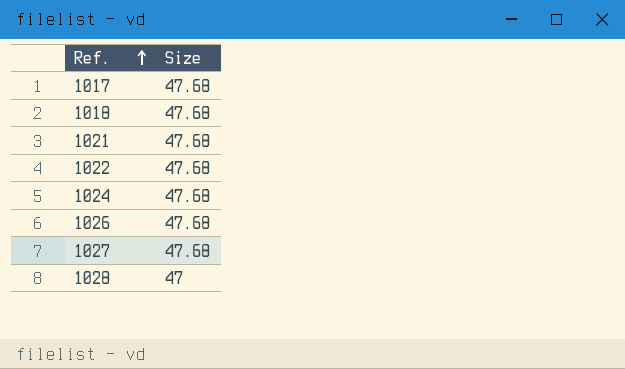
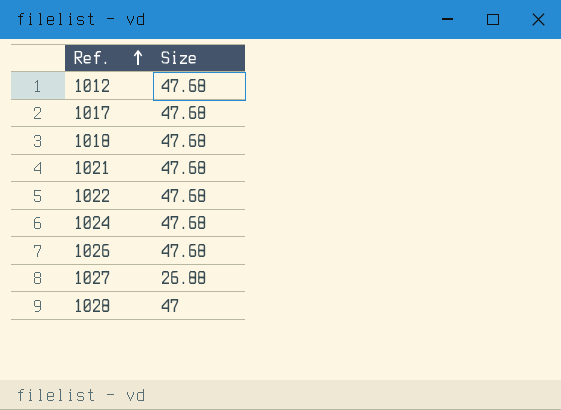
row 1012: none -> 47.68
1027 | Size: 47.68 -> 26.88

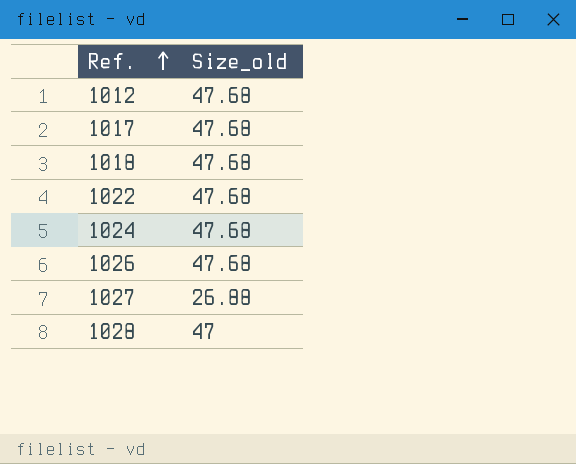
column name: Size -> Size_old
row 1021: 47.68 -> none

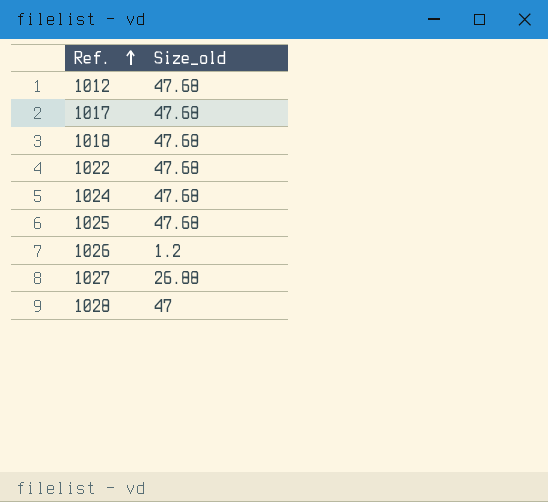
row 1025: none -> 47.68
1026 | Size_old: 47.68 -> 1.2

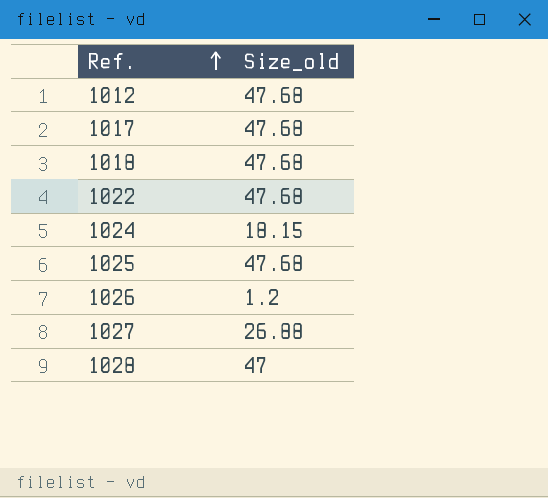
1024 | Size_old: 47.68 -> 18.15

